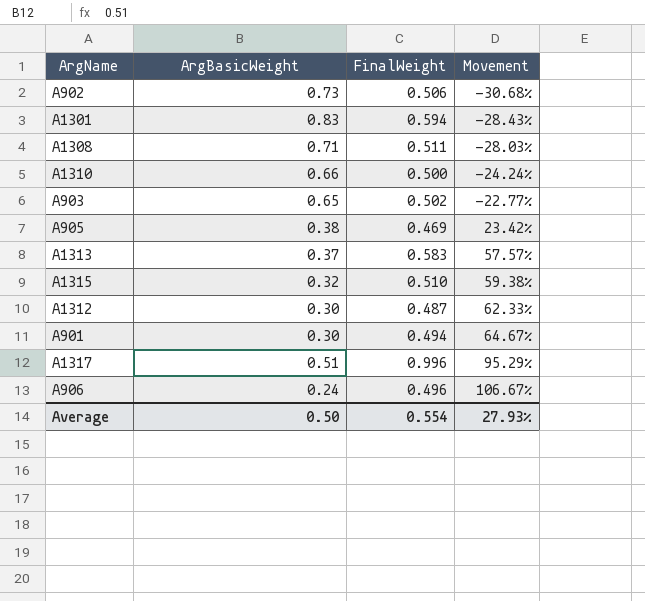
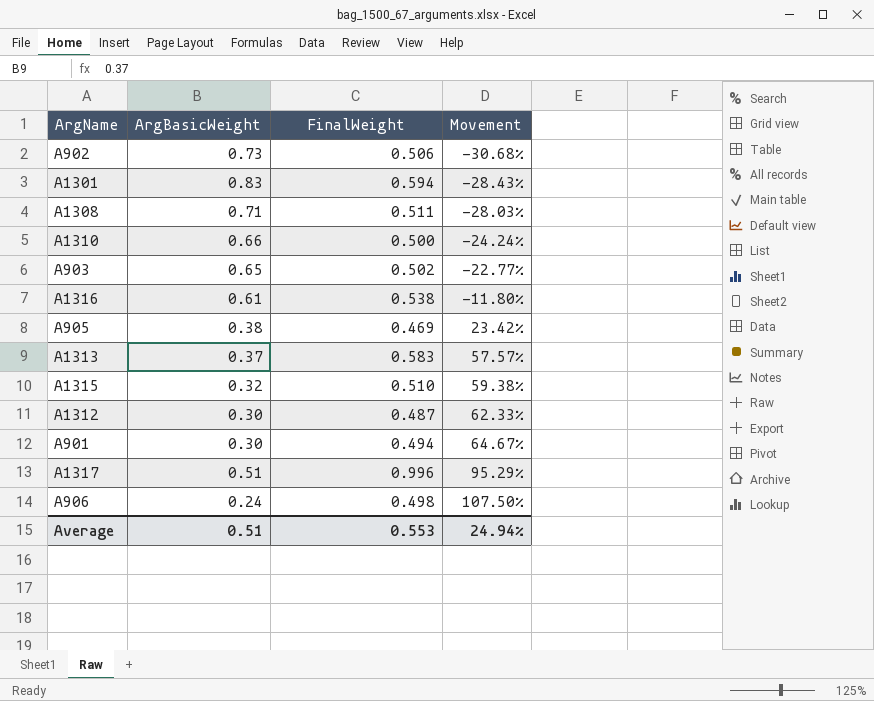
row A1316: none -> 0.61 | 0.538 | -11.80%
A906 | FinalWeight: 0.496 -> 0.498
A906 | Movement: 106.67% -> 107.50%
Average | ArgBasicWeight: 0.50 -> 0.51
Average | FinalWeight: 0.554 -> 0.553
Average | Movement: 27.93% -> 24.94%

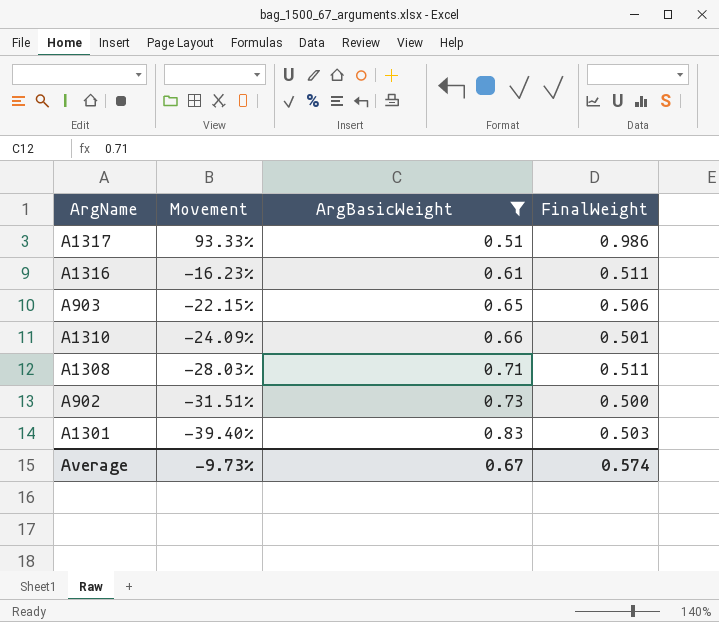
filter: none -> ArgBasicWeight >= 0.51
row order: Movement ascending -> Movement descending
column Movement | position: 4 -> 2
A1317 | Movement: 95.29% -> 93.33%
A1317 | FinalWeight: 0.996 -> 0.986
A1316 | Movement: -11.80% -> -16.23%
A1316 | FinalWeight: 0.538 -> 0.511
A903 | Movement: -22.77% -> -22.15%
A903 | FinalWeight: 0.502 -> 0.506
A1310 | Movement: -24.24% -> -24.09%
A1310 | FinalWeight: 0.500 -> 0.501
A902 | Movement: -30.68% -> -31.51%
A902 | FinalWeight: 0.506 -> 0.500
A1301 | Movement: -28.43% -> -39.40%
A1301 | FinalWeight: 0.594 -> 0.503
Average | Movement: 24.94% -> -9.73%
Average | ArgBasicWeight: 0.51 -> 0.67
Average | FinalWeight: 0.553 -> 0.574

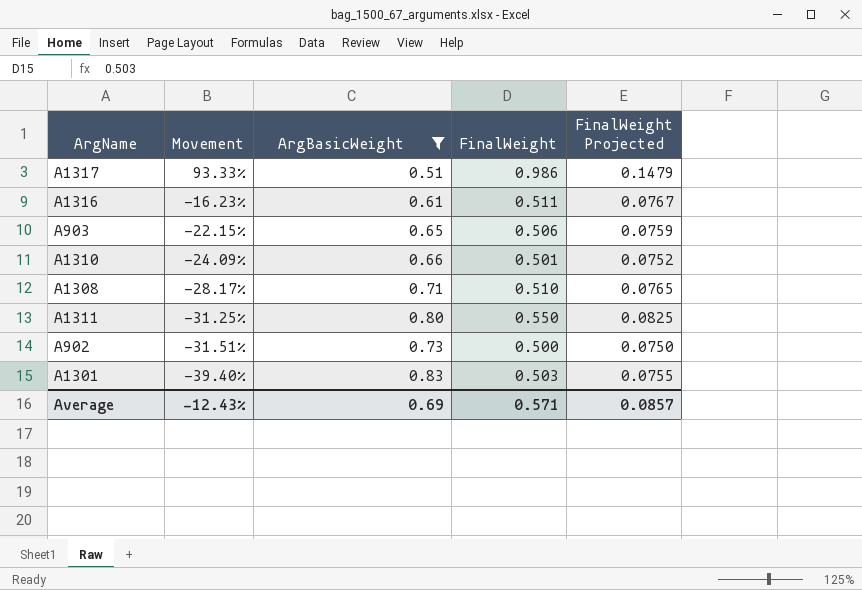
column FinalWeight Projected | formula: none -> [FinalWeight] * 0.15
A1308 | Movement: -28.03% -> -28.17%
A1308 | FinalWeight: 0.511 -> 0.510
row A1311: none -> -31.25% | 0.80 | 0.550 | 0.0825
Average | Movement: -9.73% -> -12.43%
Average | ArgBasicWeight: 0.67 -> 0.69
Average | FinalWeight: 0.574 -> 0.571

